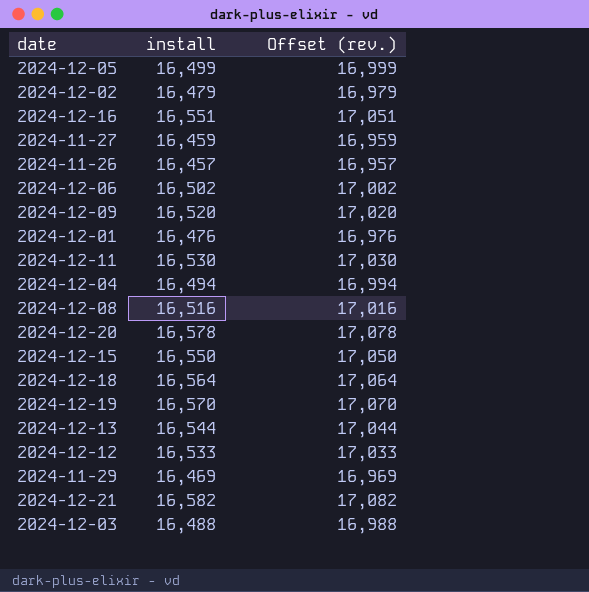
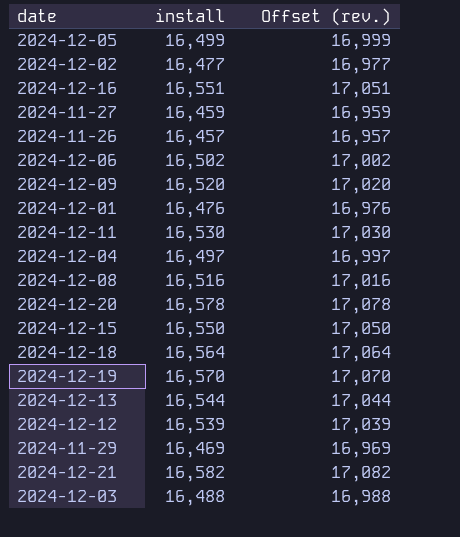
2024-12-02 | install: 16,479 -> 16,477
2024-12-02 | Offset (rev.): 16,979 -> 16,977
2024-12-04 | install: 16,494 -> 16,497
2024-12-04 | Offset (rev.): 16,994 -> 16,997
2024-12-12 | install: 16,533 -> 16,539
2024-12-12 | Offset (rev.): 17,033 -> 17,039

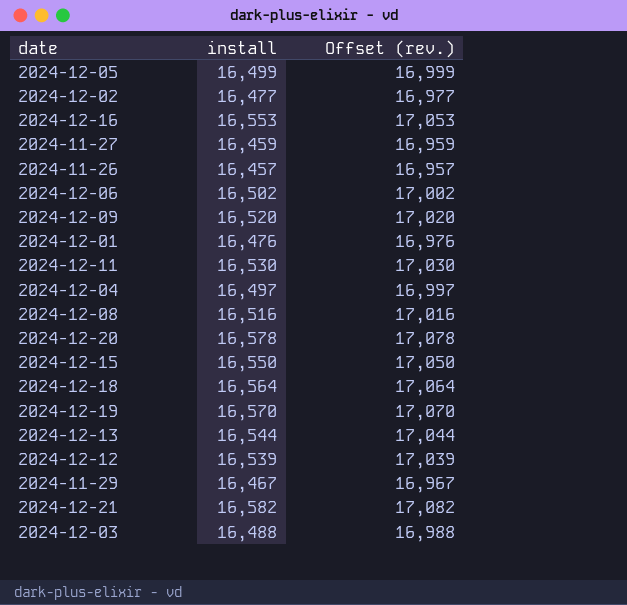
2024-12-16 | install: 16,551 -> 16,553
2024-12-16 | Offset (rev.): 17,051 -> 17,053
2024-11-29 | install: 16,469 -> 16,467
2024-11-29 | Offset (rev.): 16,969 -> 16,967

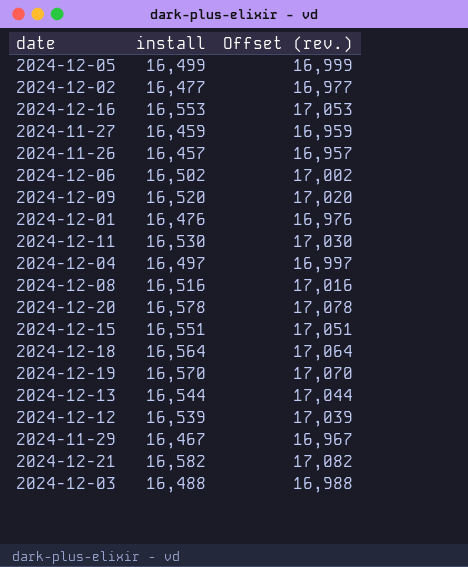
2024-12-15 | install: 16,550 -> 16,551
2024-12-15 | Offset (rev.): 17,050 -> 17,051

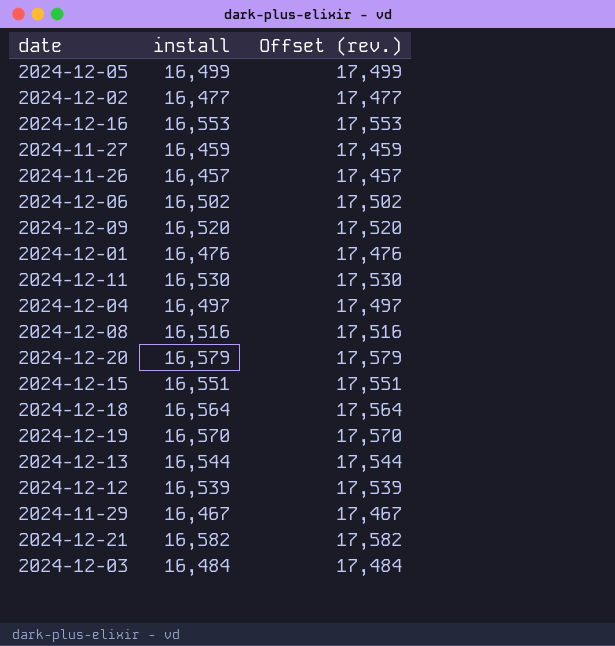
column Offset (rev.) | formula: [install] + 500 -> [install] + 1000
2024-12-20 | install: 16,578 -> 16,579
2024-12-03 | install: 16,488 -> 16,484

